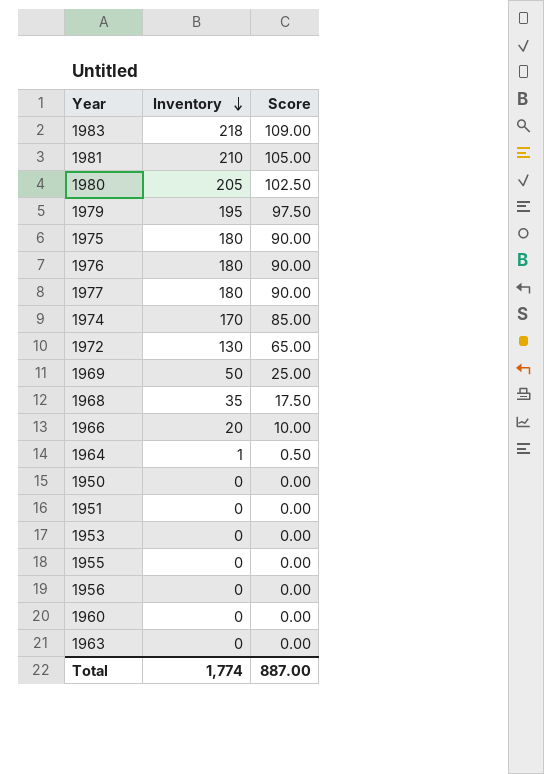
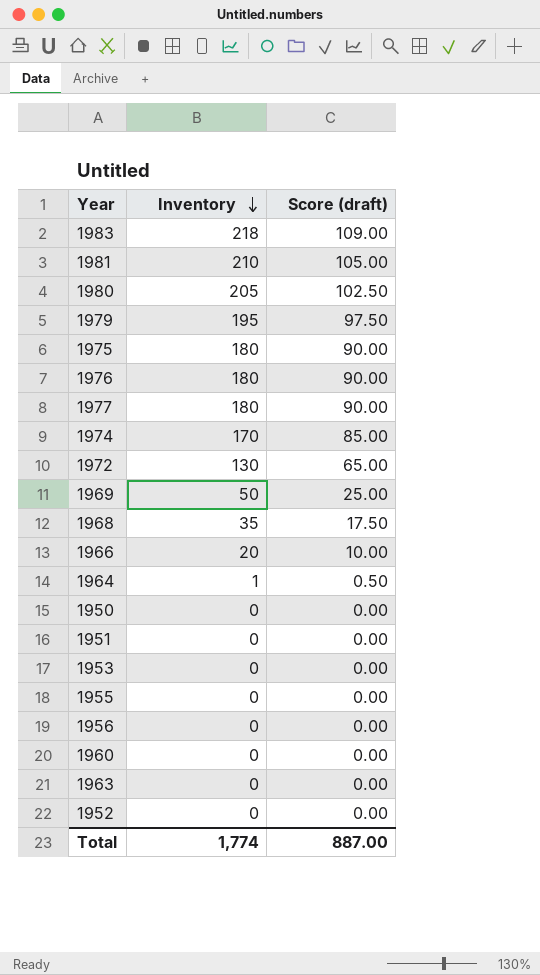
column name: Score -> Score (draft)
row 1952: none -> 0 | 0.00

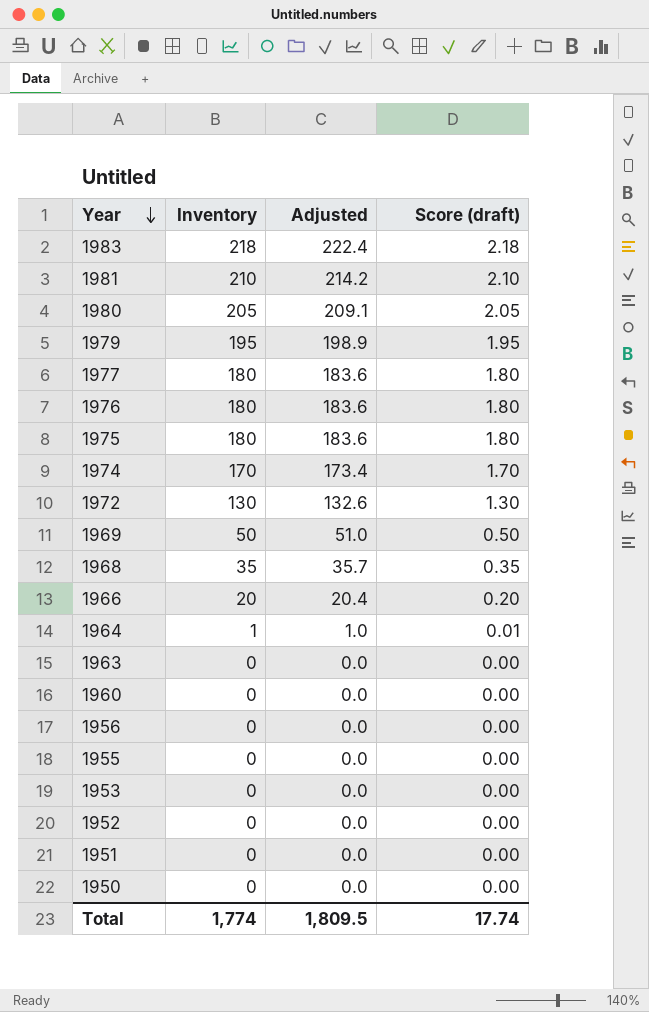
row order: Inventory descending -> Year descending
column Adjusted | formula: none -> [Inventory] * 1.02
column Score (draft) | formula: [Inventory] * 0.5 -> [Inventory] * 0.01
Total | Score (draft): 887.00 -> 17.74

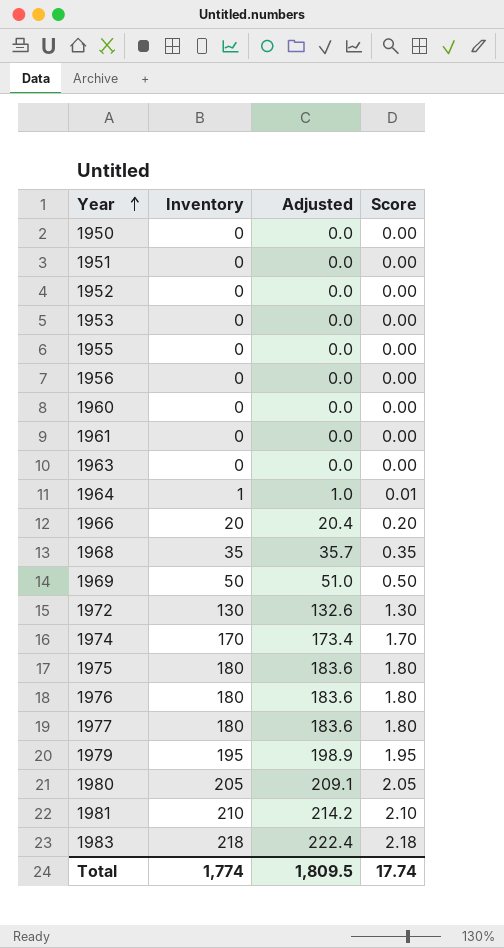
row order: Year descending -> Year ascending
column name: Score (draft) -> Score
row 1961: none -> 0 | 0.0 | 0.00

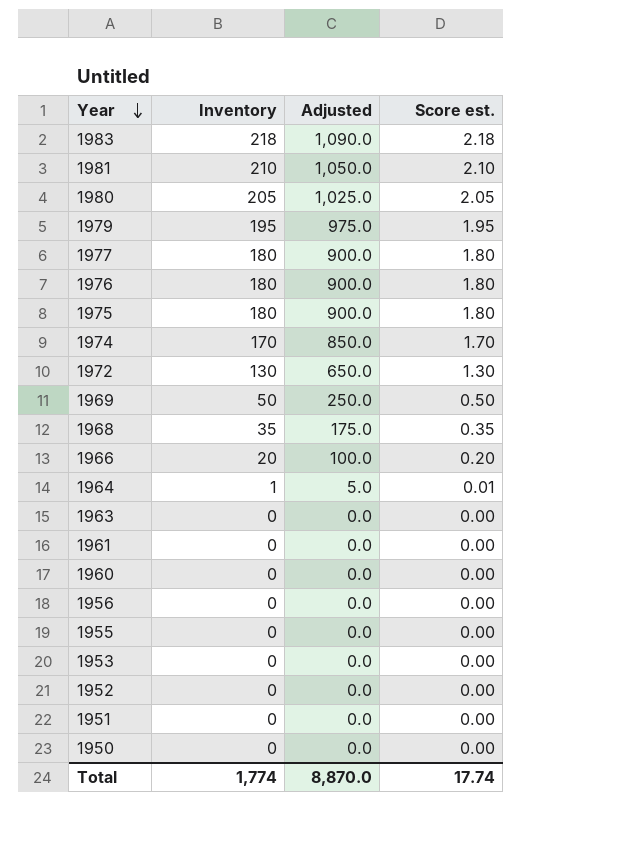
row order: Year ascending -> Year descending
column Adjusted | formula: [Inventory] * 1.02 -> [Inventory] * 5
column name: Score -> Score est.
Total | Adjusted: 1,809.5 -> 8,870.0

